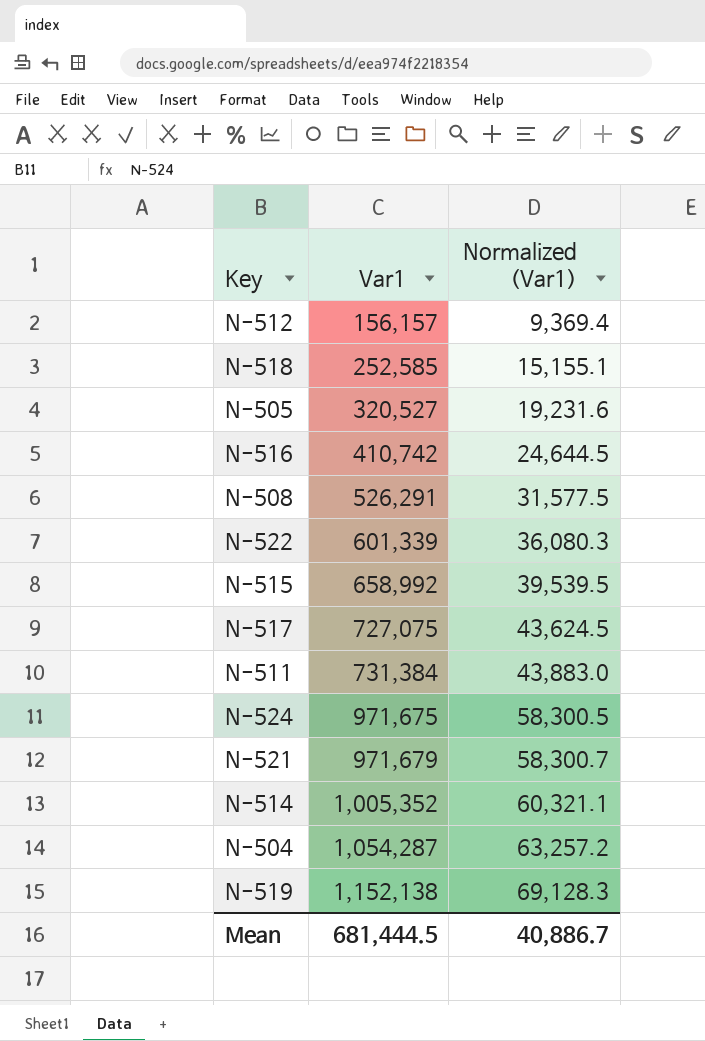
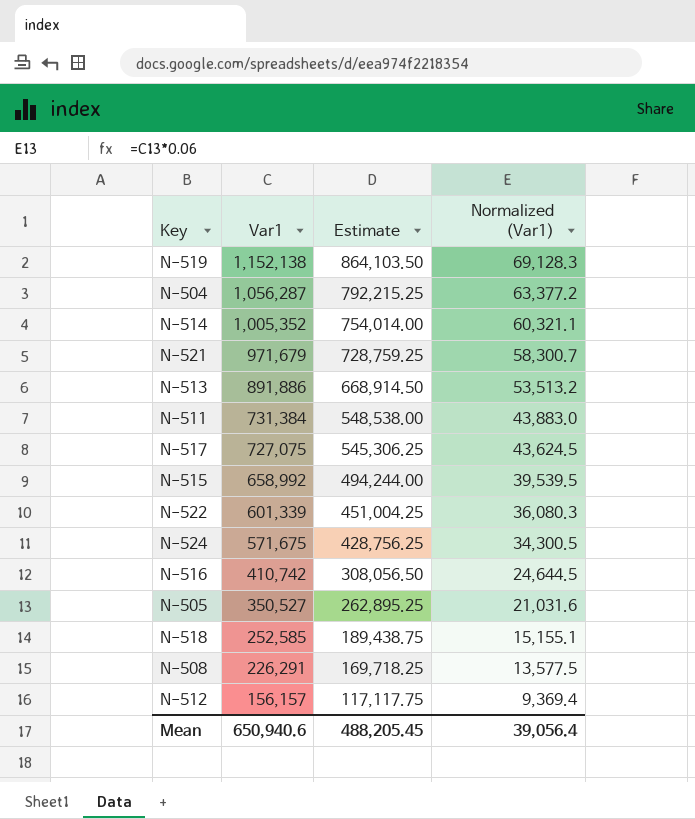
row order: Var1 ascending -> Var1 descending
column Estimate | formula: none -> [Var1] * 0.75
N-504 | Var1: 1,054,287 -> 1,056,287
N-504 | Normalized (Var1): 63,257.2 -> 63,377.2
row N-513: none -> 891,886 | 668,914.50 | 53,513.2
N-524 | Var1: 971,675 -> 571,675
N-524 | Normalized (Var1): 58,300.5 -> 34,300.5
N-505 | Var1: 320,527 -> 350,527
N-505 | Normalized (Var1): 19,231.6 -> 21,031.6
N-508 | Var1: 526,291 -> 226,291
N-508 | Normalized (Var1): 31,577.5 -> 13,577.5
Mean | Var1: 681,444.5 -> 650,940.6
Mean | Normalized (Var1): 40,886.7 -> 39,056.4

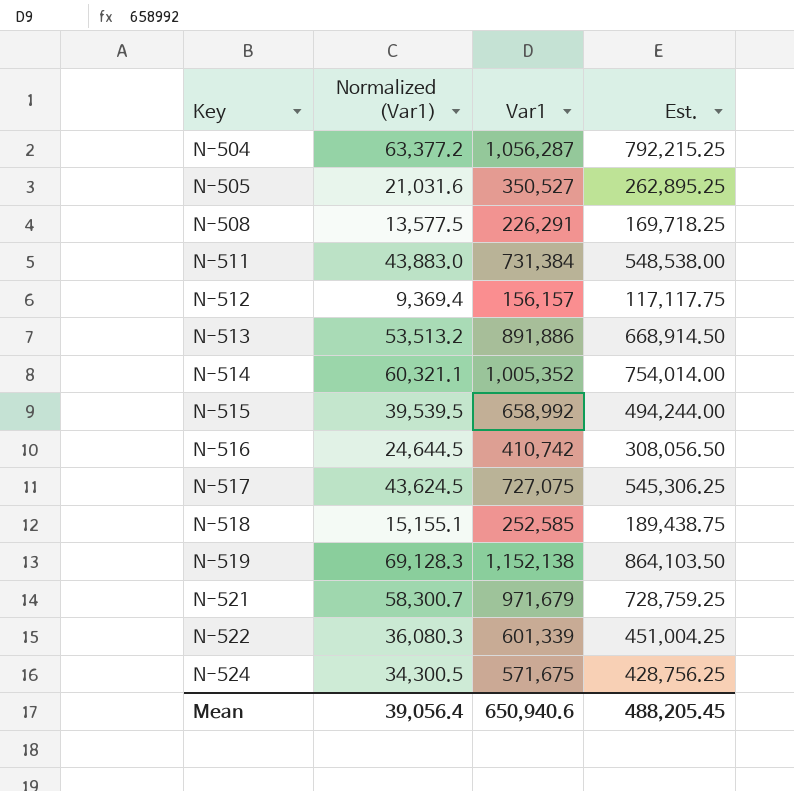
row order: Var1 descending -> Key ascending
column Normalized (Var1) | position: 4 -> 2
column name: Estimate -> Est.

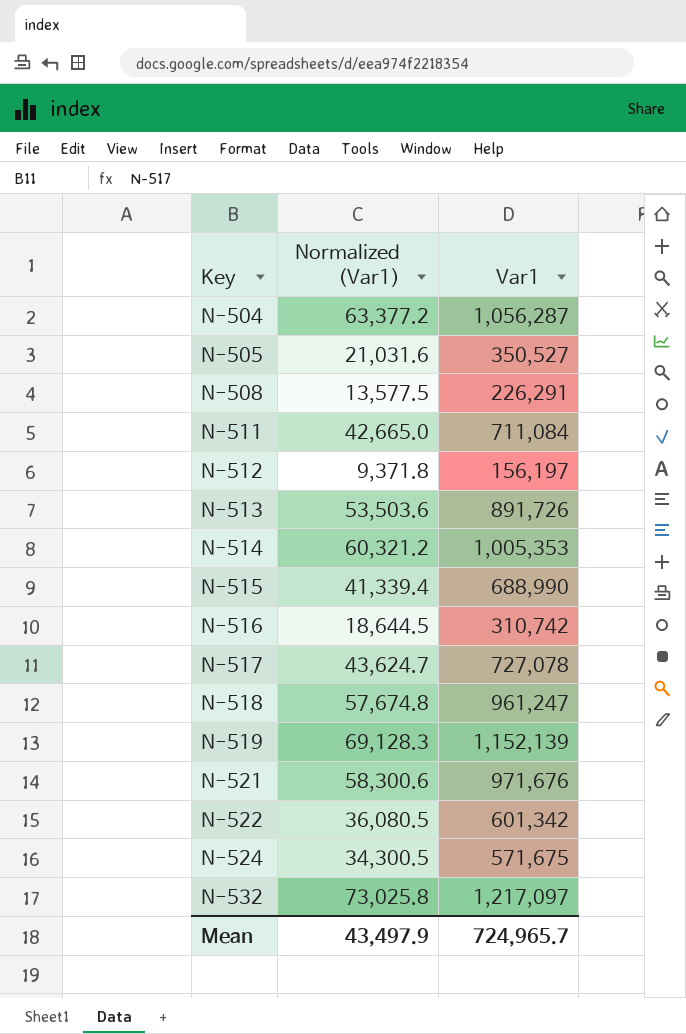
column Est. | formula: [Var1] * 0.75 -> none
N-511 | Normalized (Var1): 43,883.0 -> 42,665.0
N-511 | Var1: 731,384 -> 711,084
N-512 | Normalized (Var1): 9,369.4 -> 9,371.8
N-512 | Var1: 156,157 -> 156,197
N-513 | Normalized (Var1): 53,513.2 -> 53,503.6
N-513 | Var1: 891,886 -> 891,726
N-514 | Normalized (Var1): 60,321.1 -> 60,321.2
N-514 | Var1: 1,005,352 -> 1,005,353
N-515 | Normalized (Var1): 39,539.5 -> 41,339.4
N-515 | Var1: 658,992 -> 688,990
N-516 | Normalized (Var1): 24,644.5 -> 18,644.5
N-516 | Var1: 410,742 -> 310,742
N-517 | Normalized (Var1): 43,624.5 -> 43,624.7
N-517 | Var1: 727,075 -> 727,078
N-518 | Normalized (Var1): 15,155.1 -> 57,674.8
N-518 | Var1: 252,585 -> 961,247
N-519 | Var1: 1,152,138 -> 1,152,139
N-521 | Normalized (Var1): 58,300.7 -> 58,300.6
N-521 | Var1: 971,679 -> 971,676
N-522 | Normalized (Var1): 36,080.3 -> 36,080.5
N-522 | Var1: 601,339 -> 601,342
row N-532: none -> 73,025.8 | 1,217,097
Mean | Normalized (Var1): 39,056.4 -> 43,497.9
Mean | Var1: 650,940.6 -> 724,965.7

